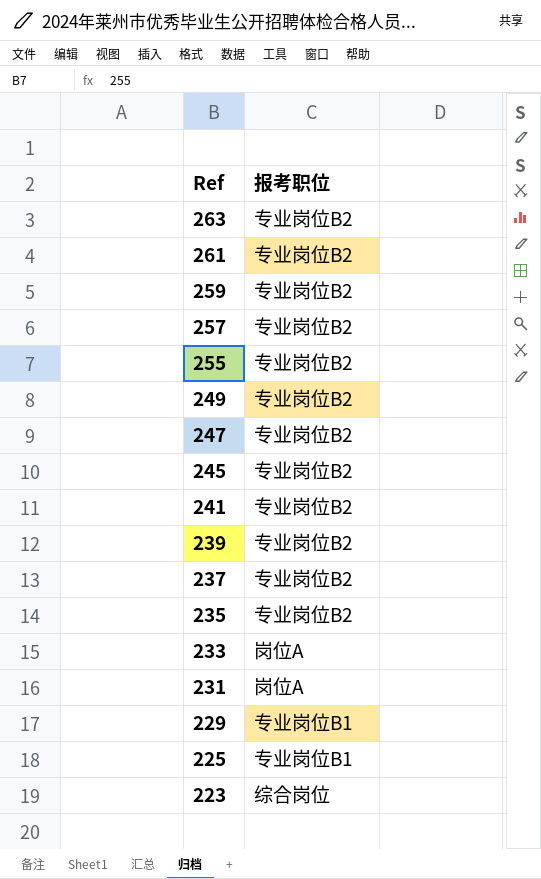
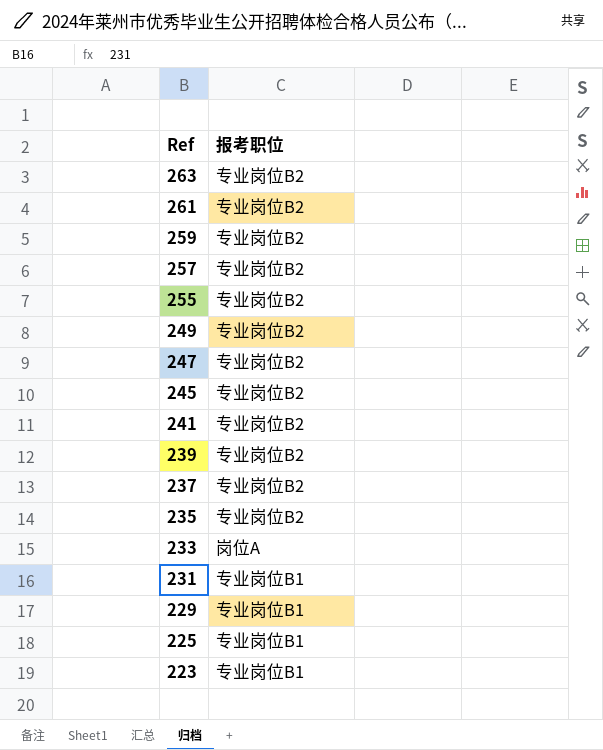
231 | 报考职位: 岗位A -> 专业岗位B1
223 | 报考职位: 综合岗位 -> 专业岗位B1

